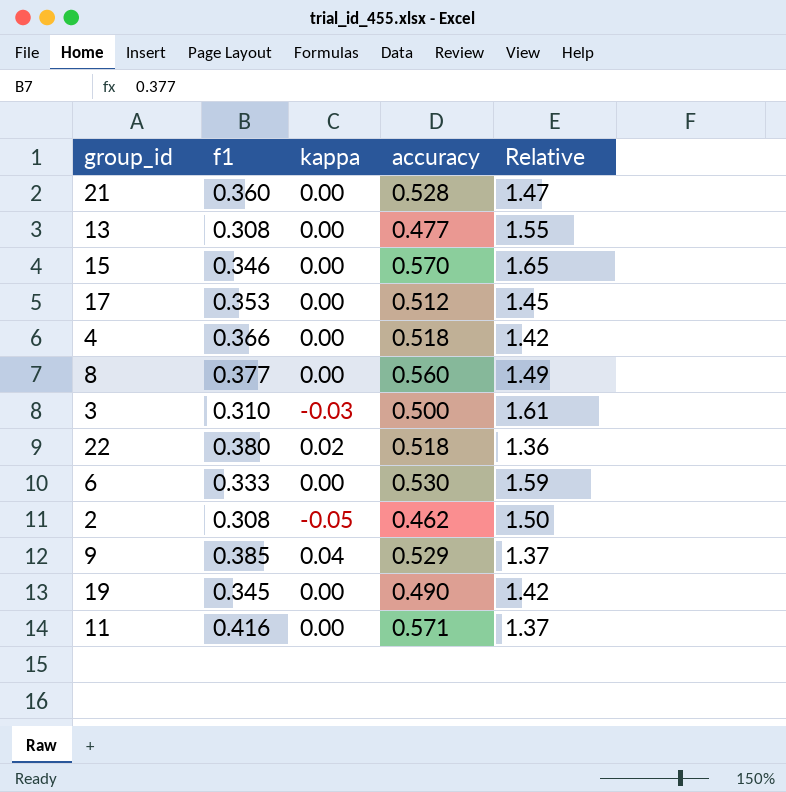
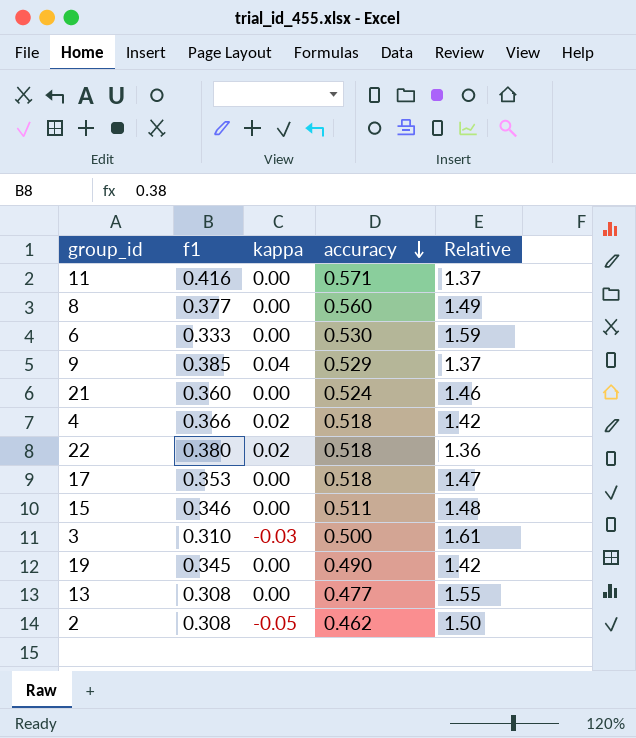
row order: none -> accuracy descending
21 | accuracy: 0.528 -> 0.524
21 | Relative: 1.47 -> 1.46
4 | kappa: 0.00 -> 0.02
17 | accuracy: 0.512 -> 0.518
17 | Relative: 1.45 -> 1.47
15 | accuracy: 0.570 -> 0.511
15 | Relative: 1.65 -> 1.48

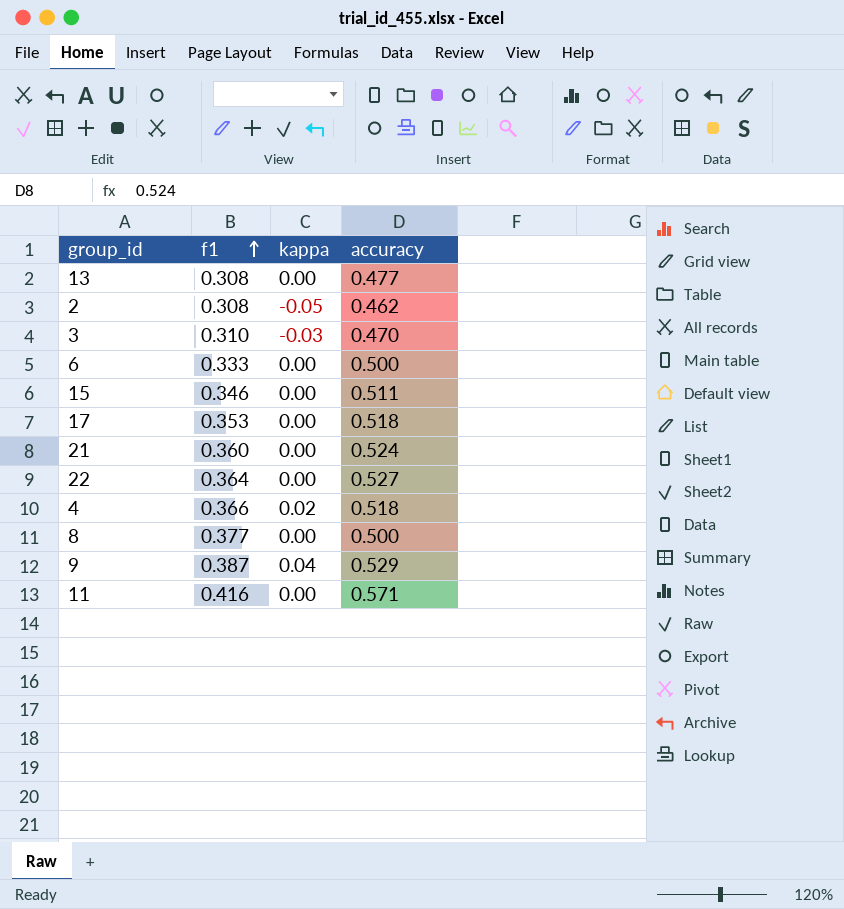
row order: accuracy descending -> f1 ascending
column Relative | formula: [accuracy] / [f1] -> none
row 19: 0.345 | 0.00 | 0.490 | 1.42 -> none
3 | accuracy: 0.500 -> 0.470
6 | accuracy: 0.530 -> 0.500
22 | f1: 0.380 -> 0.364
22 | kappa: 0.02 -> 0.00
22 | accuracy: 0.518 -> 0.527
8 | accuracy: 0.560 -> 0.500
9 | f1: 0.385 -> 0.387

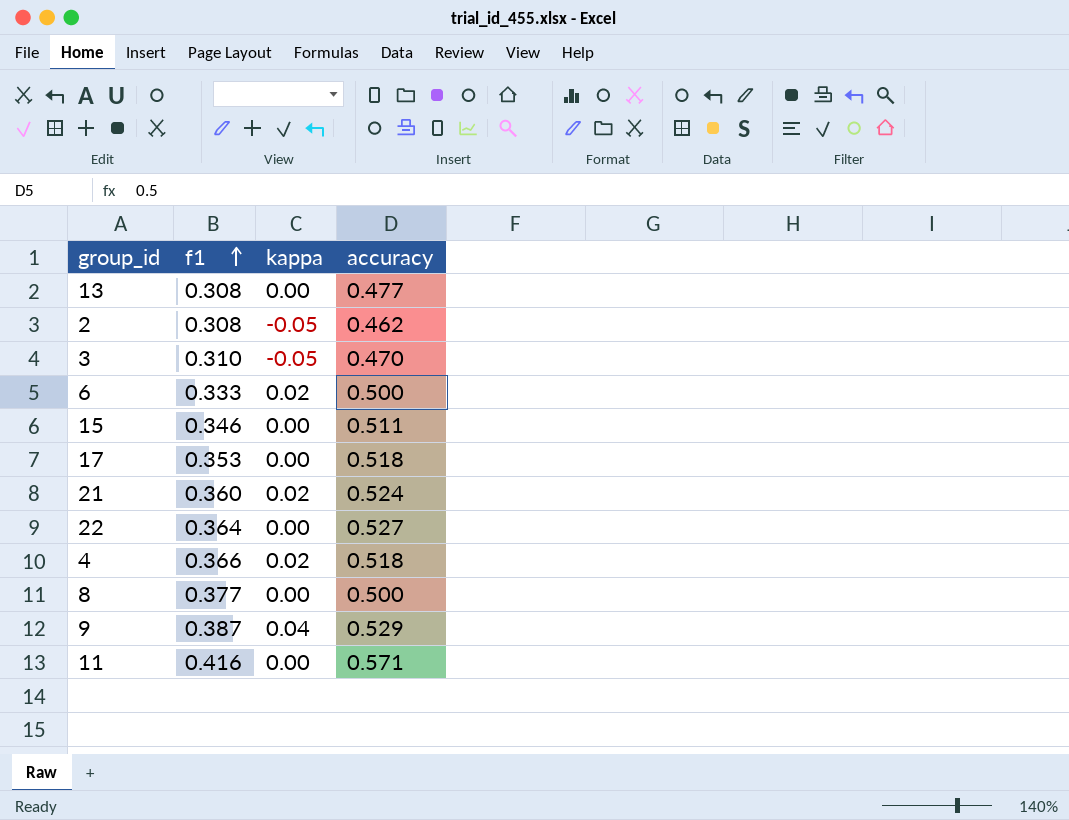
3 | kappa: -0.03 -> -0.05
6 | kappa: 0.00 -> 0.02
21 | kappa: 0.00 -> 0.02

